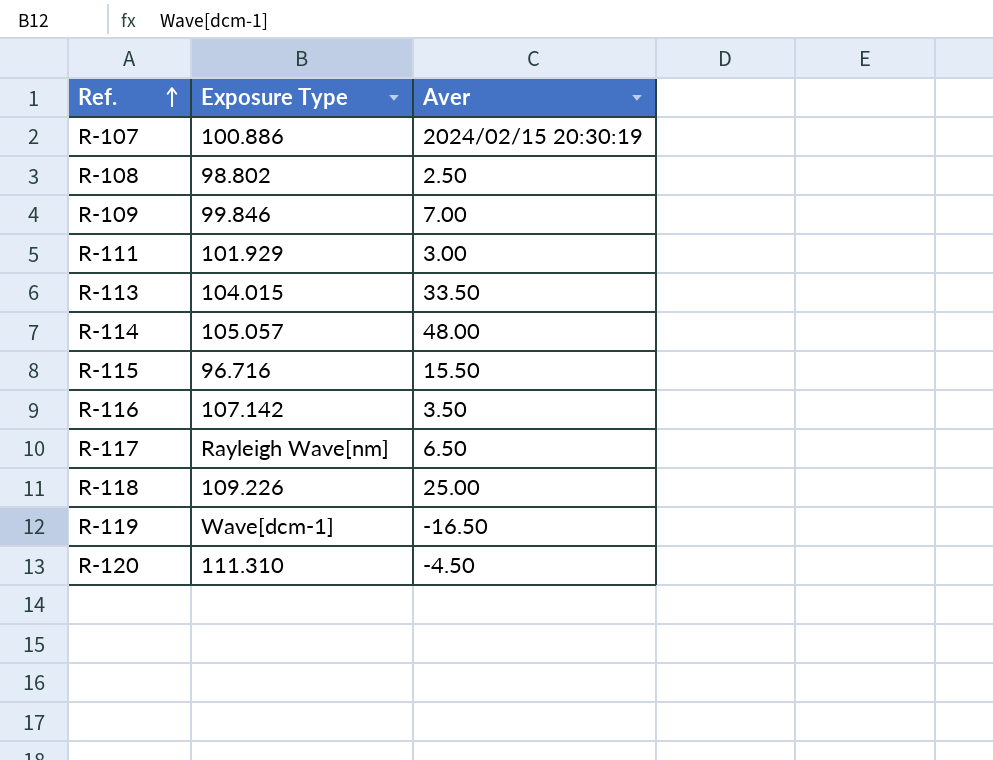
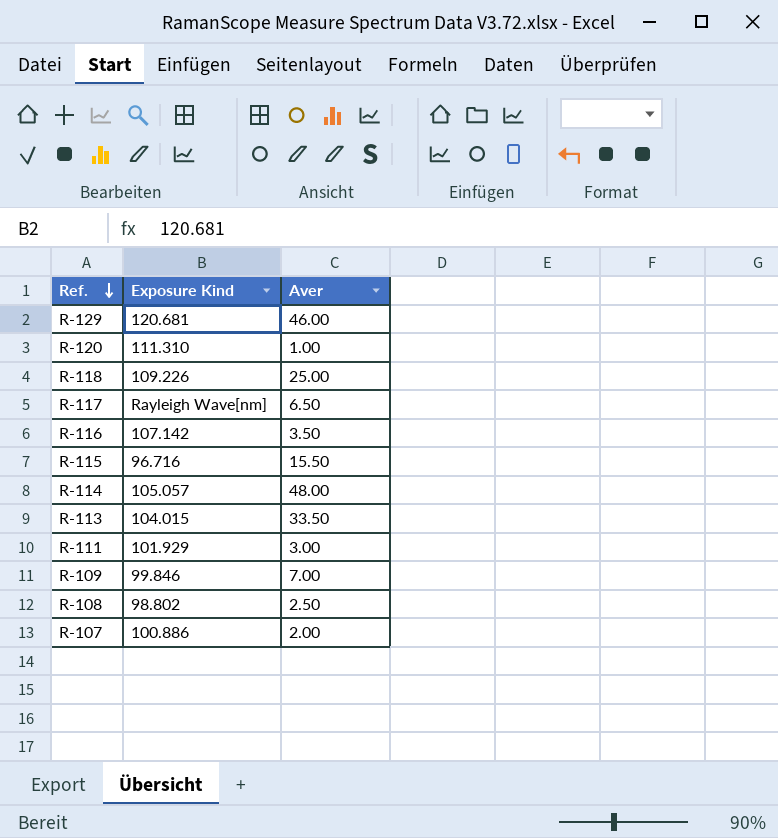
row order: Ref. ascending -> Ref. descending
column name: Exposure Type -> Exposure Kind
row R-119: Wave[dcm-1] | -16.50 -> none
row R-129: none -> 120.681 | 46.00
R-120 | Aver: -4.50 -> 1.00
R-107 | Aver: 2024/02/15 20:30:19 -> 2.00

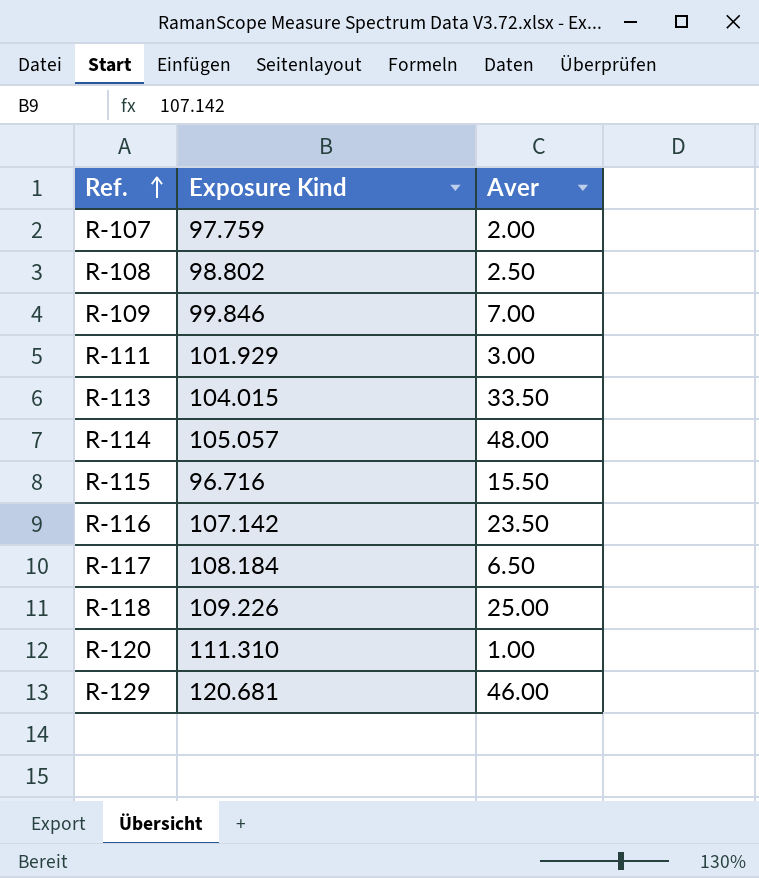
row order: Ref. descending -> Ref. ascending
R-107 | Exposure Kind: 100.886 -> 97.759
R-116 | Aver: 3.50 -> 23.50
R-117 | Exposure Kind: Rayleigh Wave[nm] -> 108.184

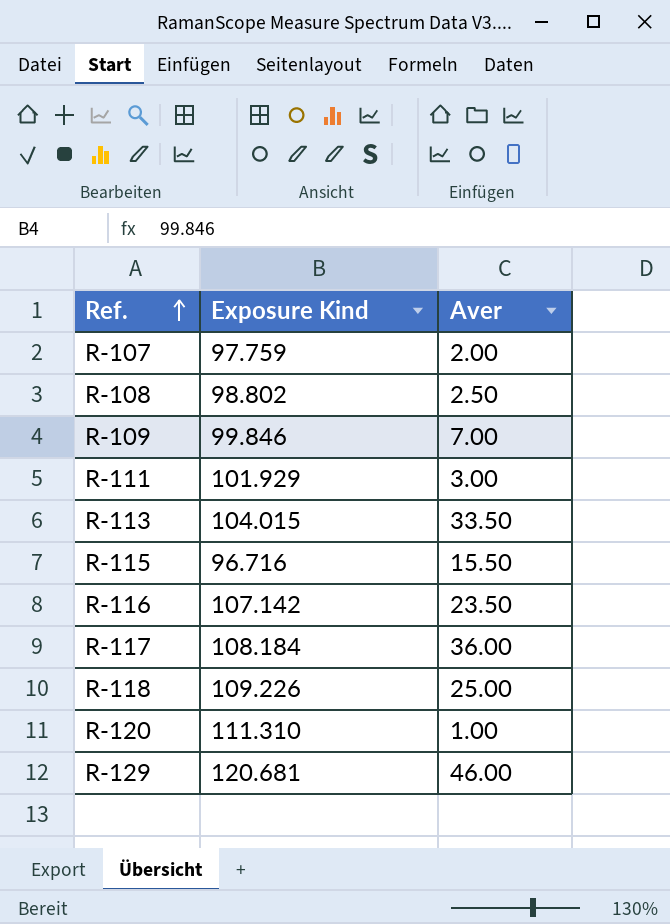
row R-114: 105.057 | 48.00 -> none
R-117 | Aver: 6.50 -> 36.00

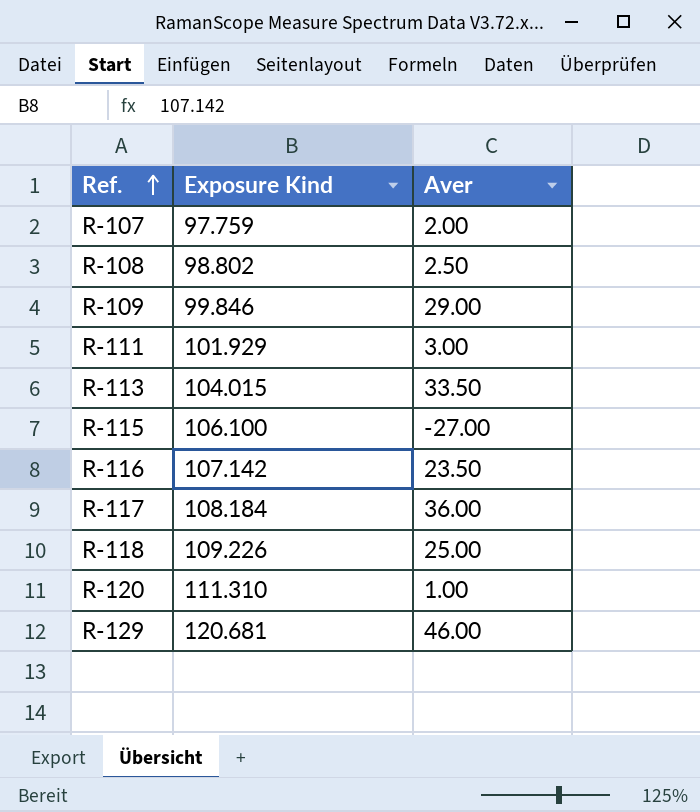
R-109 | Aver: 7.00 -> 29.00
R-115 | Exposure Kind: 96.716 -> 106.100
R-115 | Aver: 15.50 -> -27.00

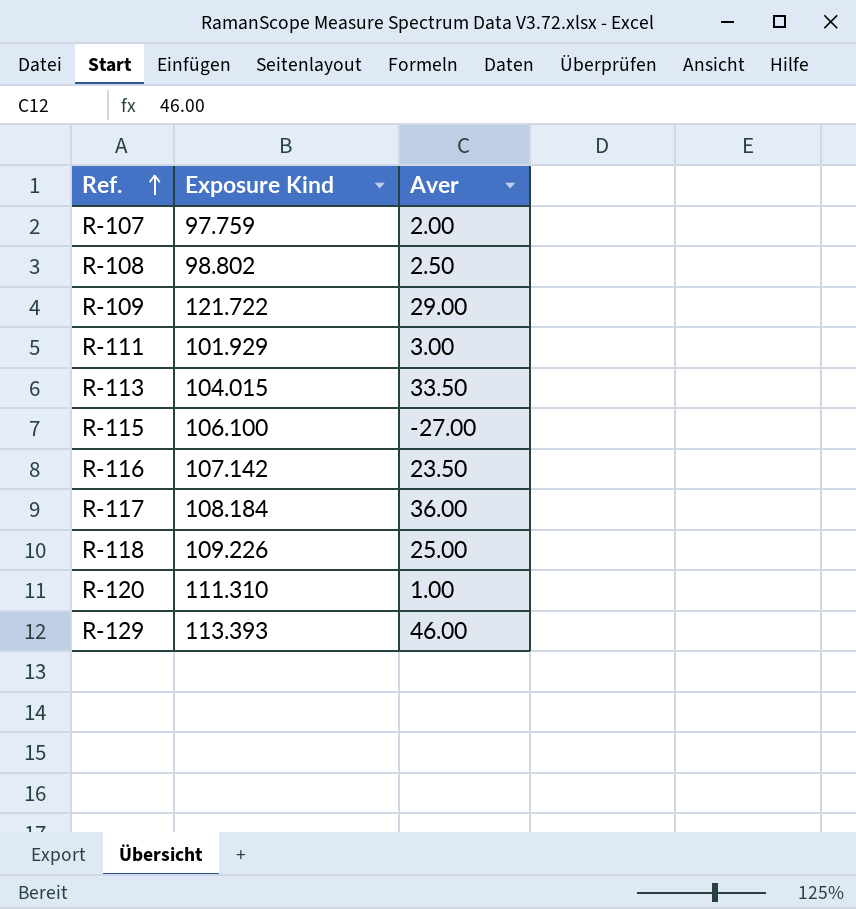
R-109 | Exposure Kind: 99.846 -> 121.722
R-129 | Exposure Kind: 120.681 -> 113.393

